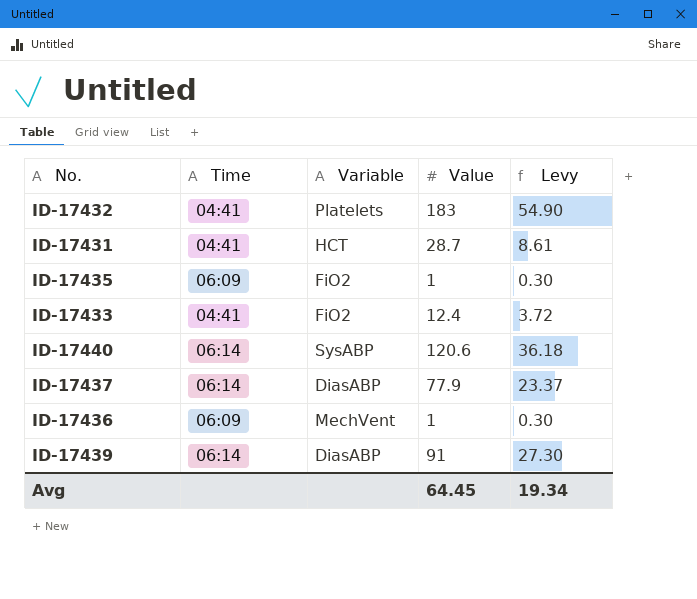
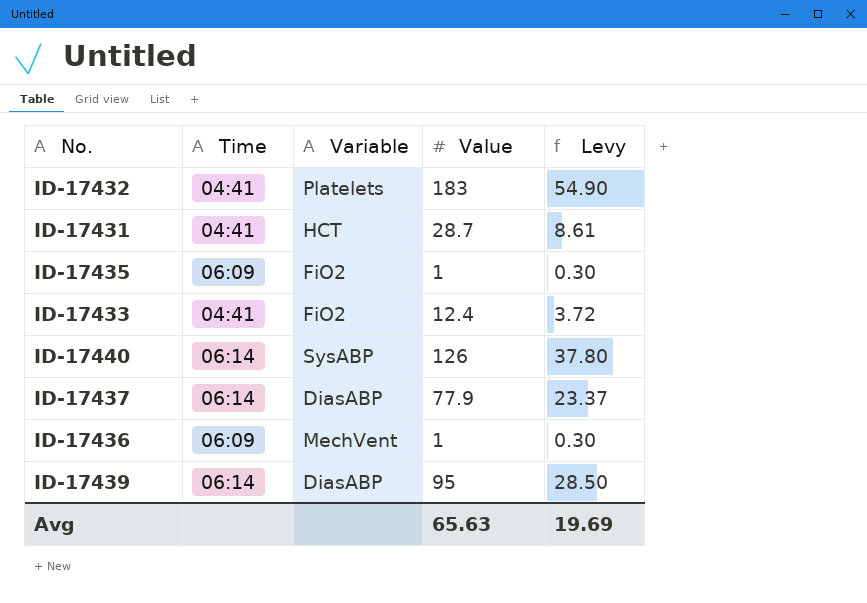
ID-17440 | Value: 120.6 -> 126
ID-17440 | Levy: 36.18 -> 37.80
ID-17439 | Value: 91 -> 95
ID-17439 | Levy: 27.30 -> 28.50
Avg | Value: 64.45 -> 65.63
Avg | Levy: 19.34 -> 19.69

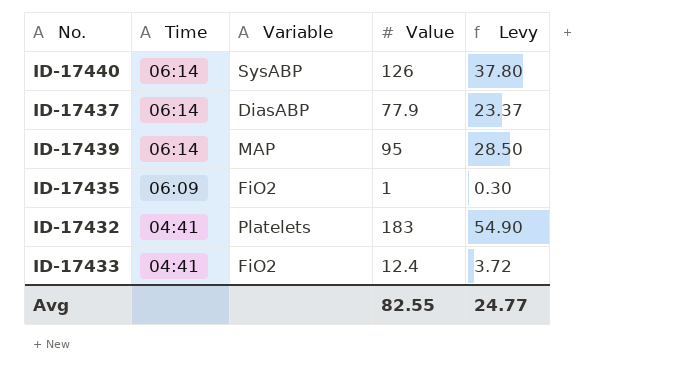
row order: none -> Time descending
row ID-17431: 04:41 | HCT | 28.7 | 8.61 -> none
row ID-17436: 06:09 | MechVent | 1 | 0.30 -> none
ID-17439 | Variable: DiasABP -> MAP
Avg | Value: 65.63 -> 82.55
Avg | Levy: 19.69 -> 24.77

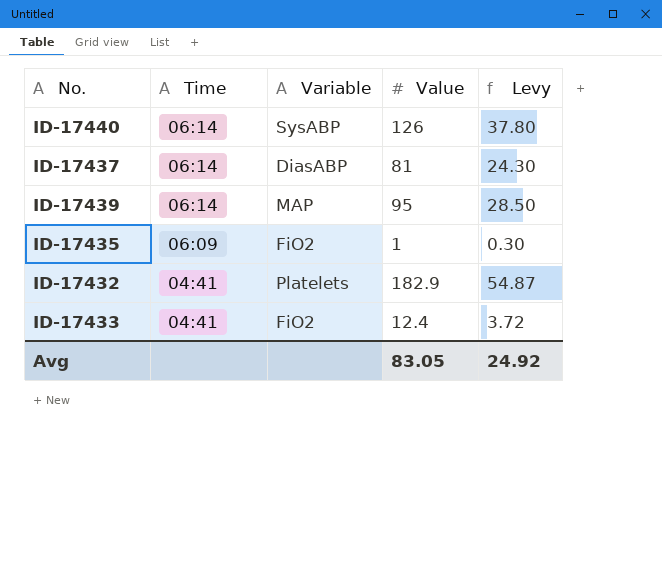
ID-17437 | Value: 77.9 -> 81
ID-17437 | Levy: 23.37 -> 24.30
ID-17432 | Value: 183 -> 182.9
ID-17432 | Levy: 54.90 -> 54.87
Avg | Value: 82.55 -> 83.05
Avg | Levy: 24.77 -> 24.92

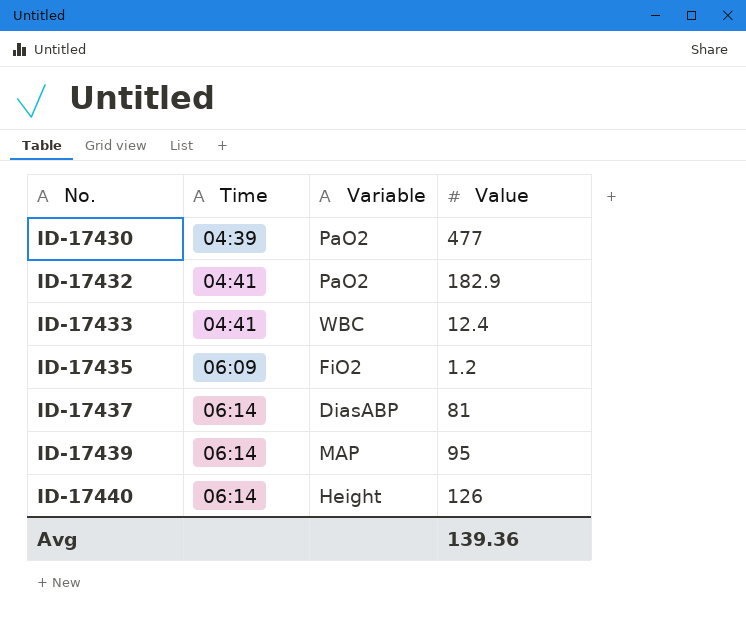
row order: Time descending -> No. ascending
column Levy | formula: [Value] * 0.3 -> none
row ID-17430: none -> 04:39 | PaO2 | 477
ID-17432 | Variable: Platelets -> PaO2
ID-17433 | Variable: FiO2 -> WBC
ID-17435 | Value: 1 -> 1.2
ID-17440 | Variable: SysABP -> Height
Avg | Value: 83.05 -> 139.36

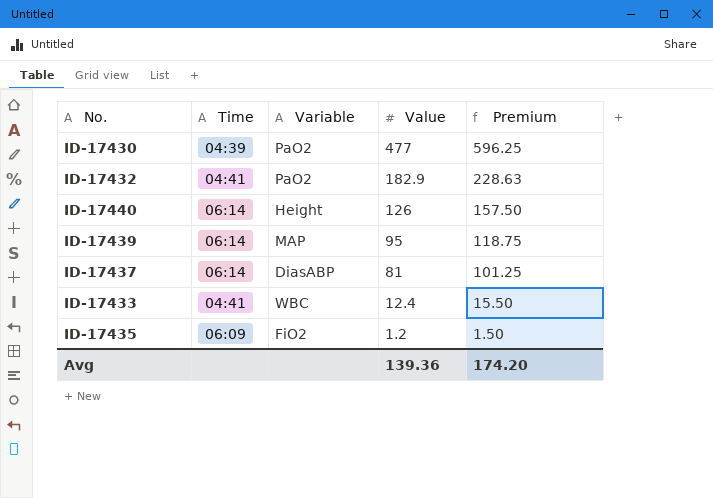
row order: No. ascending -> Value descending
column Premium | formula: none -> [Value] * 1.25

